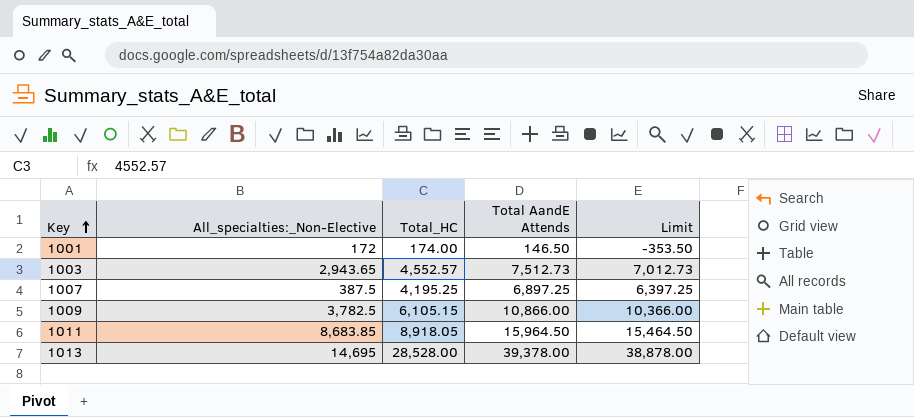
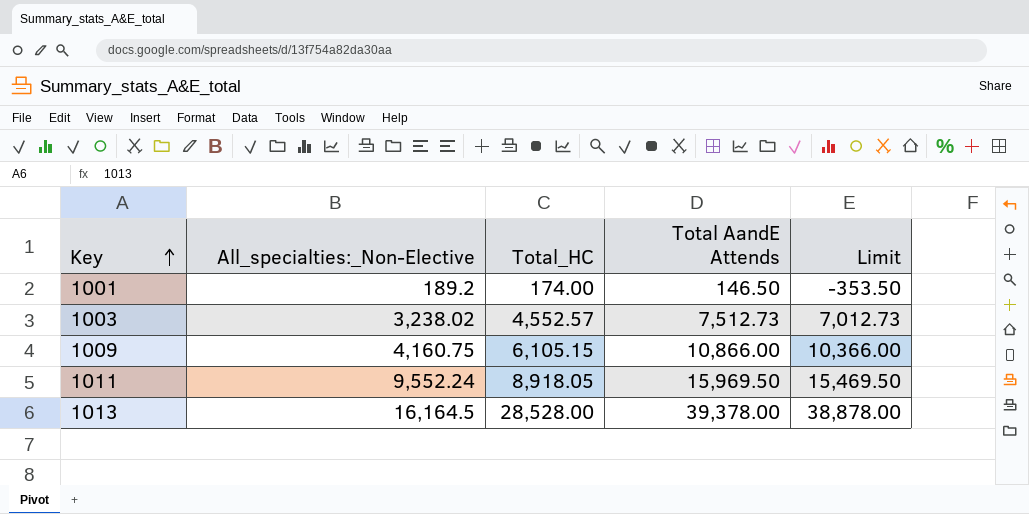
row 1007: 387.5 | 4,195.25 | 6,897.25 | 6,397.25 -> none
1001 | All_specialties:_Non-Elective: 172 -> 189.2
1003 | All_specialties:_Non-Elective: 2,943.65 -> 3,238.02
1009 | All_specialties:_Non-Elective: 3,782.5 -> 4,160.75
1011 | All_specialties:_Non-Elective: 8,683.85 -> 9,552.24
1011 | Total AandE Attends: 15,964.50 -> 15,969.50
1011 | Limit: 15,464.50 -> 15,469.50
1013 | All_specialties:_Non-Elective: 14,695 -> 16,164.5

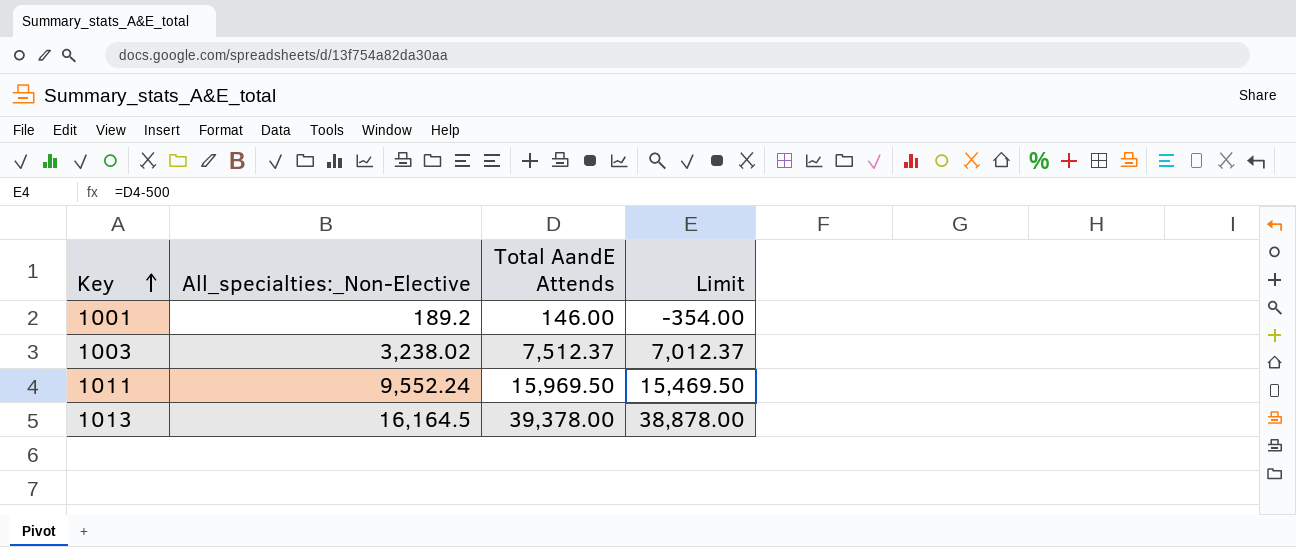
column Total_HC | position: 3 -> none
row 1009: 4,160.75 | 6,105.15 | 10,866.00 | 10,366.00 -> none
1001 | Total AandE Attends: 146.50 -> 146.00
1001 | Limit: -353.50 -> -354.00
1003 | Total AandE Attends: 7,512.73 -> 7,512.37
1003 | Limit: 7,012.73 -> 7,012.37

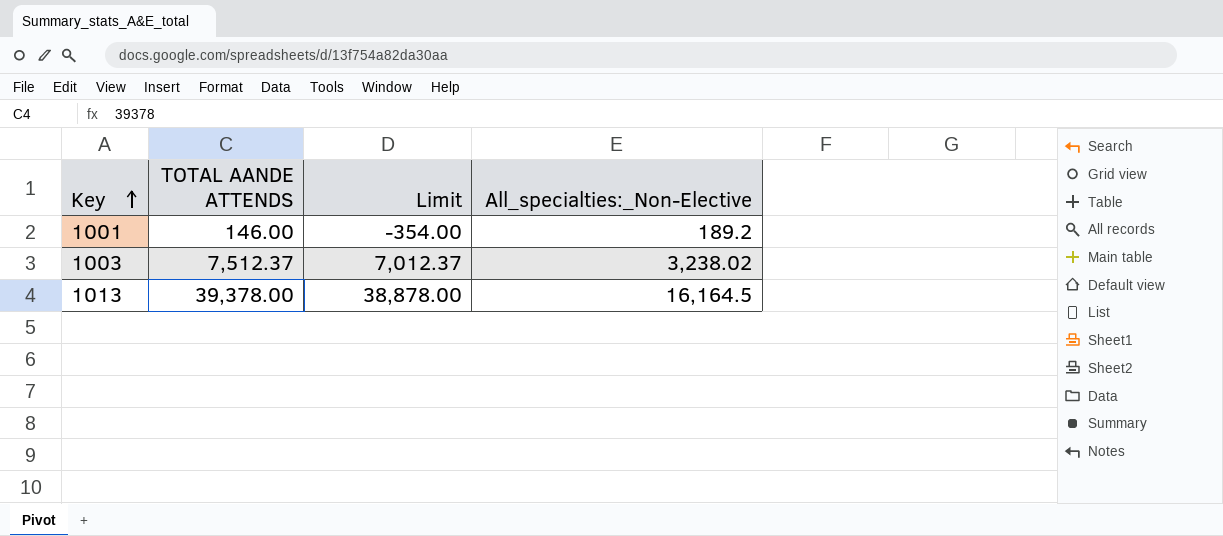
column name: Total AandE Attends -> TOTAL AANDE ATTENDS
column All_specialties:_Non-Elective | position: 2 -> 4
row 1011: 9,552.24 | 15,969.50 | 15,469.50 -> none

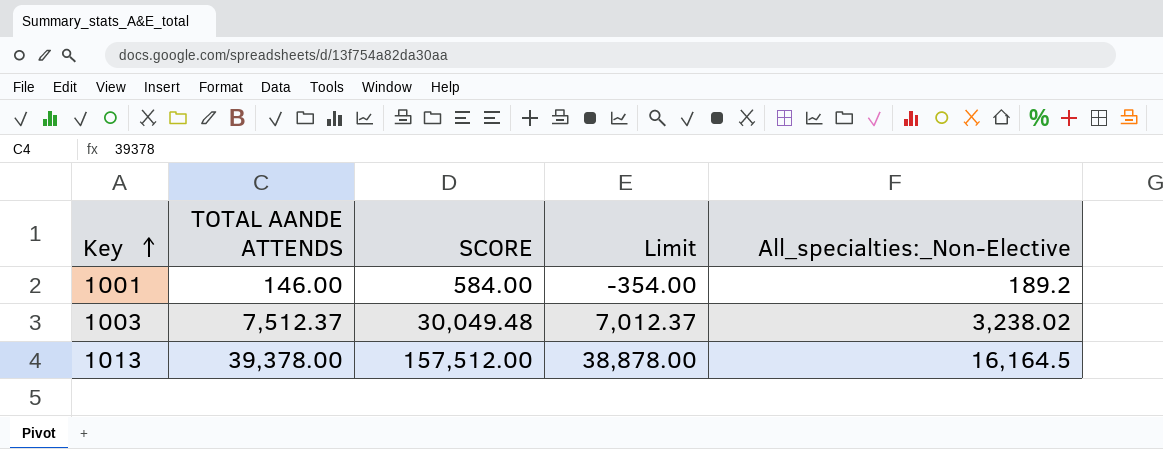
column SCORE | formula: none -> [TOTAL AANDE ATTENDS] * 4

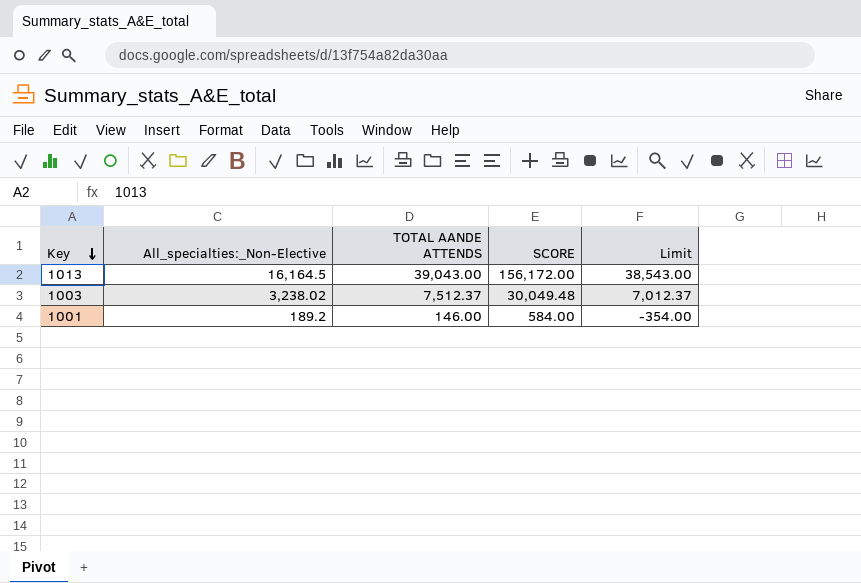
row order: Key ascending -> Key descending
column All_specialties:_Non-Elective | position: 5 -> 2
1013 | TOTAL AANDE ATTENDS: 39,378.00 -> 39,043.00
1013 | SCORE: 157,512.00 -> 156,172.00
1013 | Limit: 38,878.00 -> 38,543.00

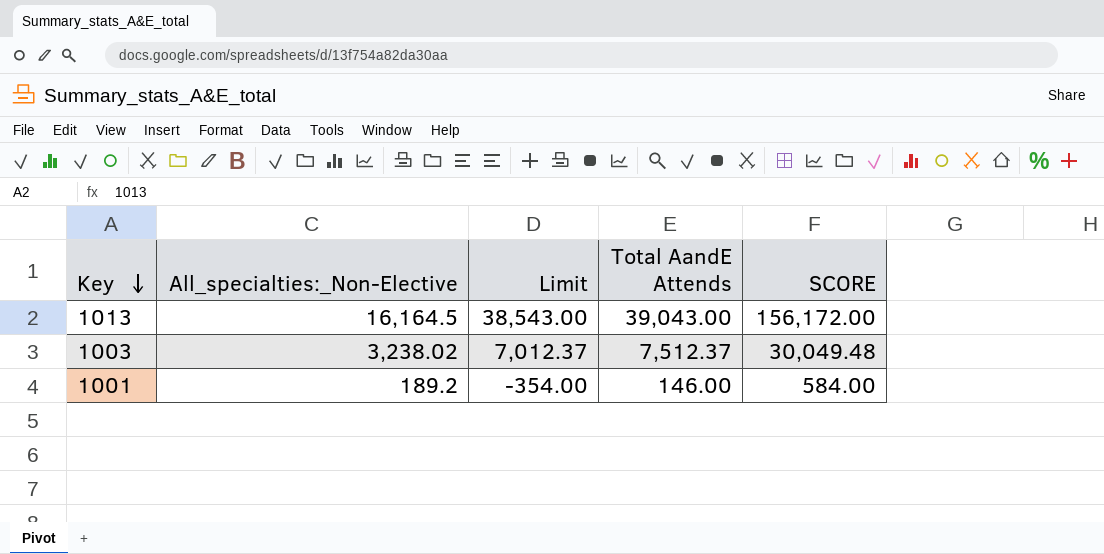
column Limit | position: 5 -> 3
column name: TOTAL AANDE ATTENDS -> Total AandE Attends

